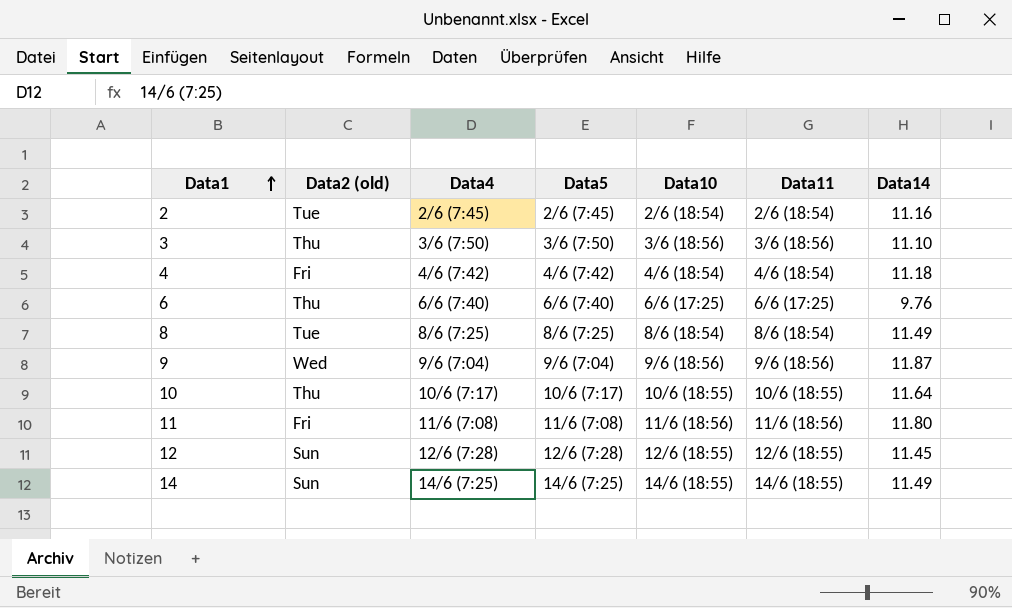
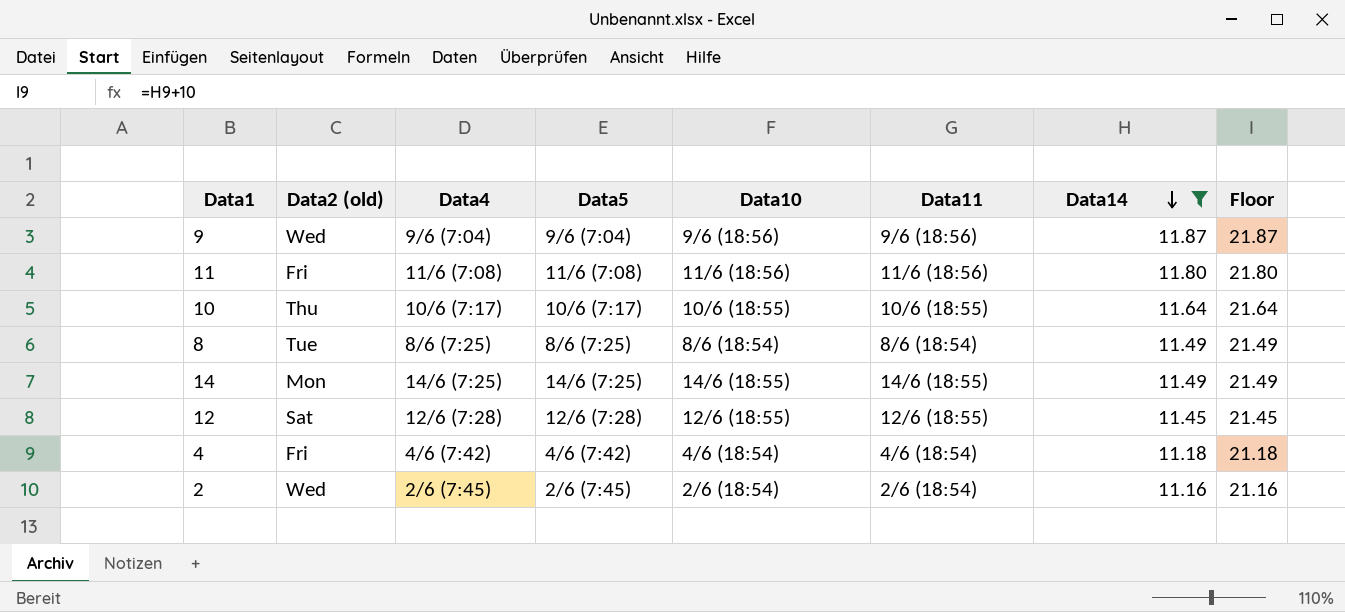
filter: none -> Data14 >= 11.16
row order: Data1 ascending -> Data14 descending
column Floor | formula: none -> [Data14] + 10
14 | Data2 (old): Sun -> Mon
12 | Data2 (old): Sun -> Sat
2 | Data2 (old): Tue -> Wed

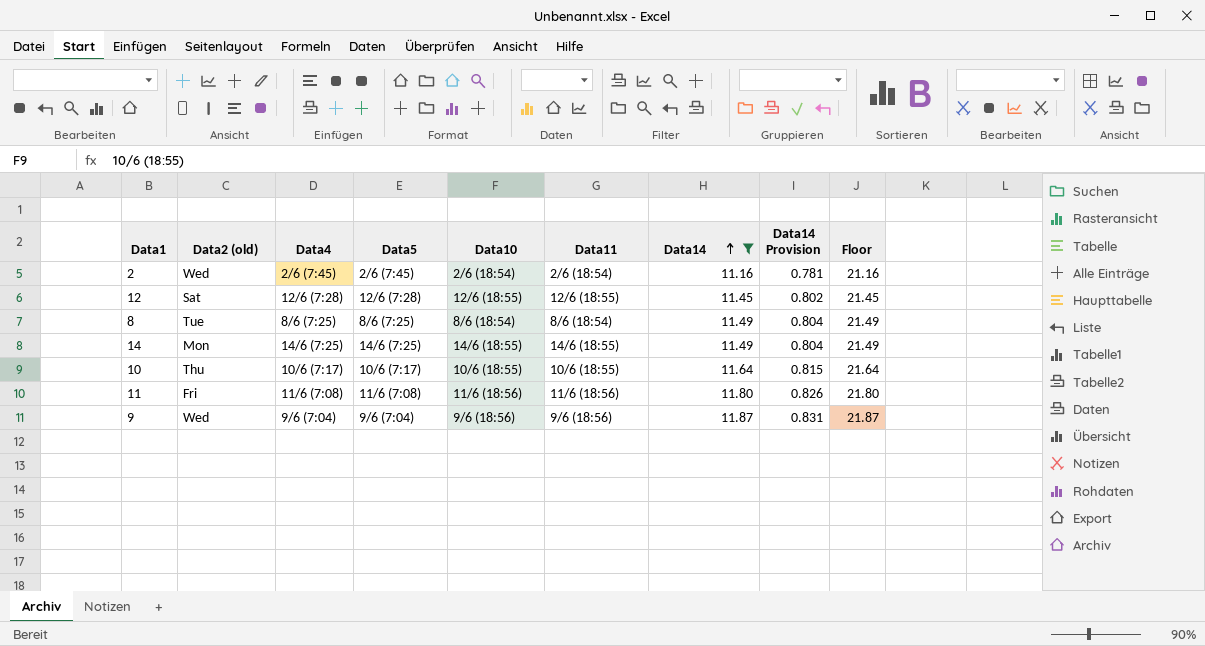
row order: Data14 descending -> Data14 ascending
column Data14 Provision | formula: none -> [Data14] * 0.07
row 4: Fri | 4/6 (7:42) | 4/6 (7:42) | 4/6 (18:54) | 4/6 (18:54) | 11.18 | 21.18 -> none

